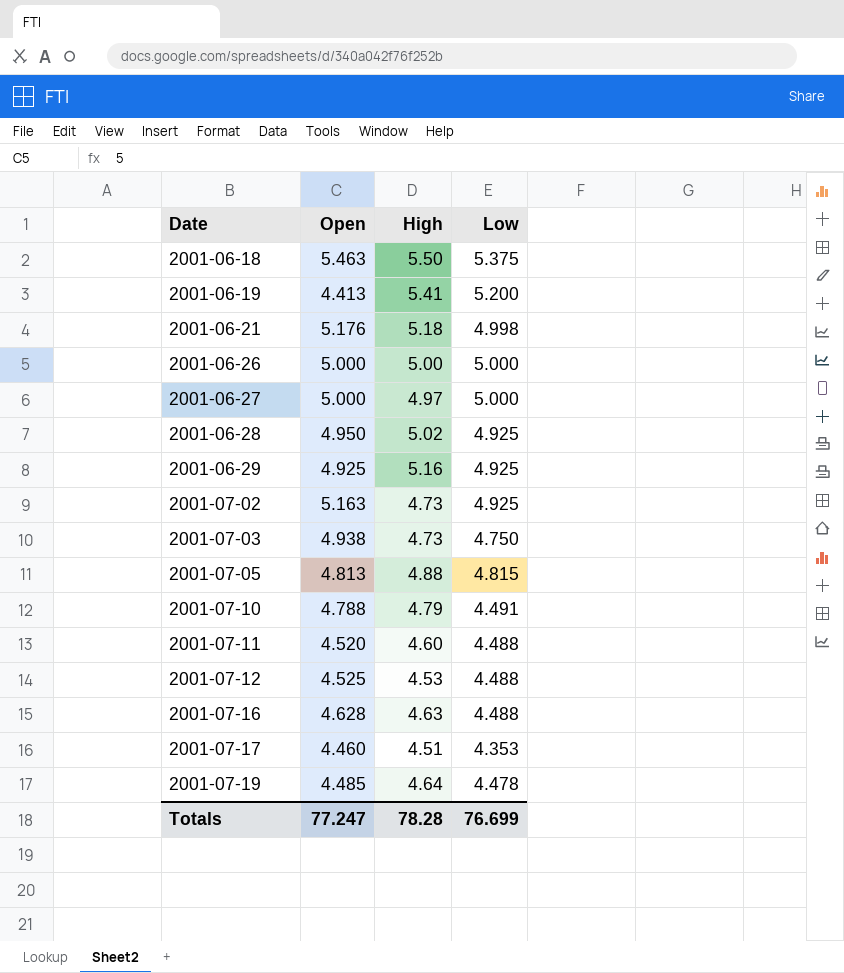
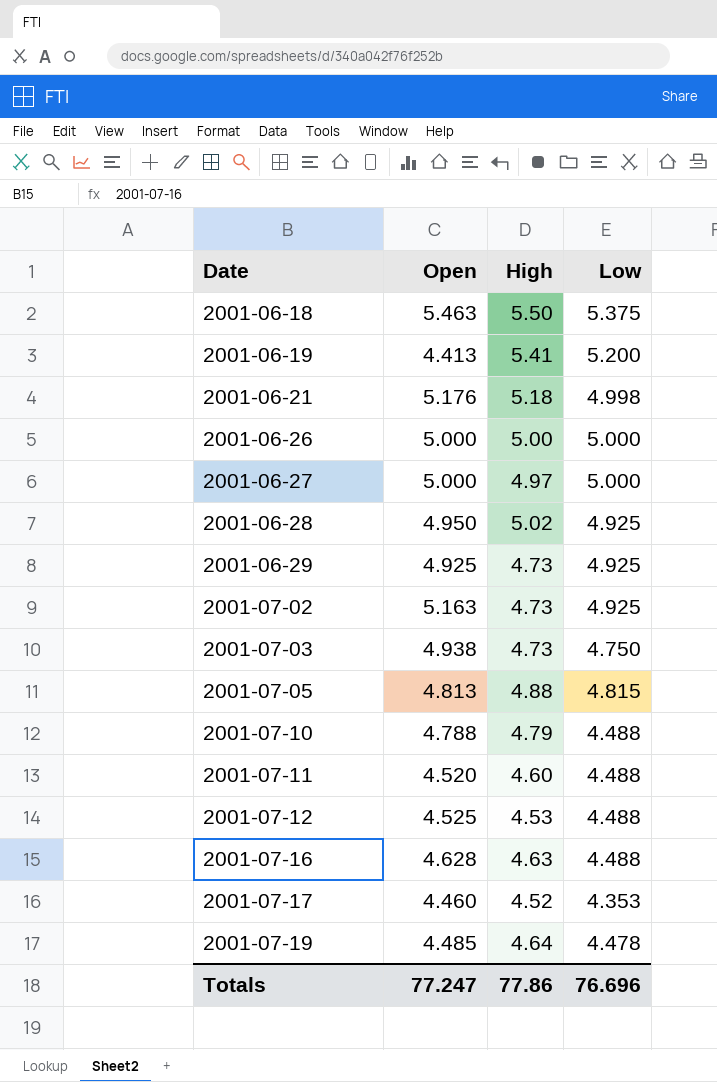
2001-06-29 | High: 5.16 -> 4.73
2001-07-10 | Low: 4.491 -> 4.488
2001-07-17 | High: 4.51 -> 4.52
Totals | High: 78.28 -> 77.86
Totals | Low: 76.699 -> 76.696

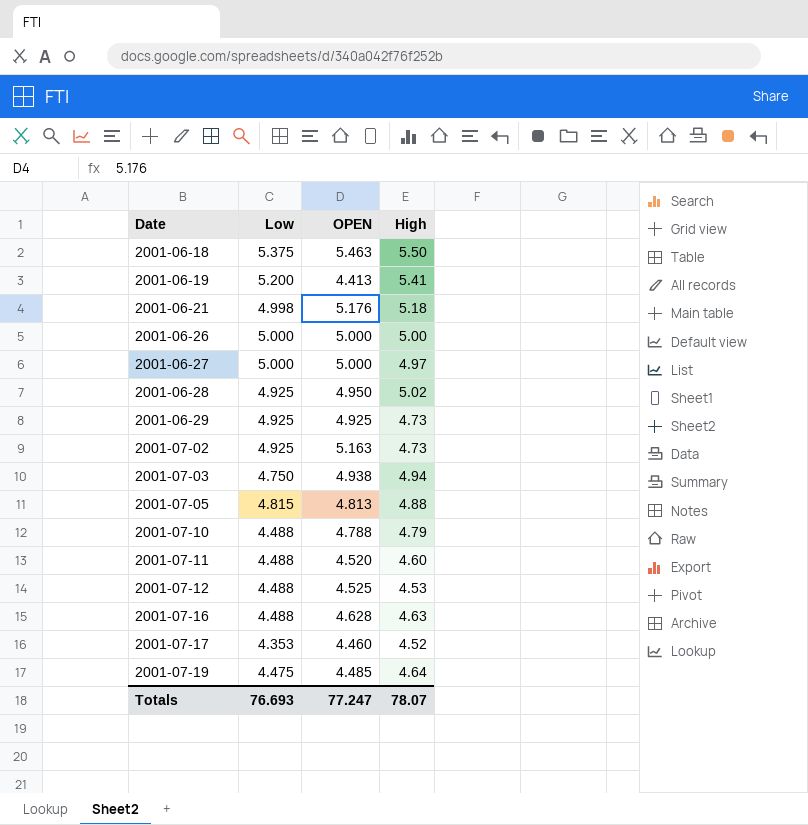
column Low | position: 4 -> 2
column name: Open -> OPEN
2001-07-03 | High: 4.73 -> 4.94
2001-07-19 | Low: 4.478 -> 4.475
Totals | Low: 76.696 -> 76.693
Totals | High: 77.86 -> 78.07

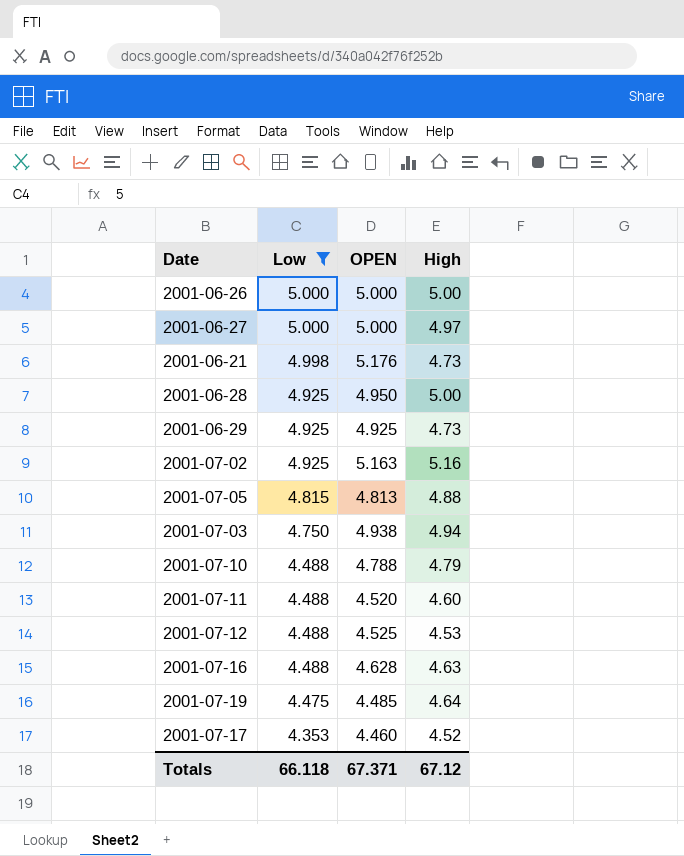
filter: none -> Low <= 5.000
row order: Date ascending -> Low descending
2001-06-21 | High: 5.18 -> 4.73
2001-06-28 | High: 5.02 -> 5.00
2001-07-02 | High: 4.73 -> 5.16
Totals | Low: 76.693 -> 66.118
Totals | OPEN: 77.247 -> 67.371
Totals | High: 78.07 -> 67.12

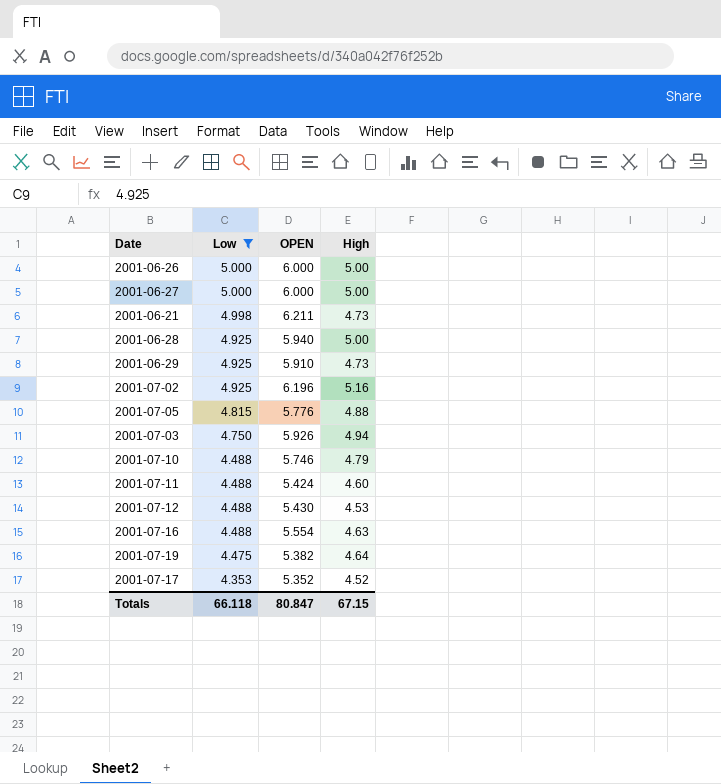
2001-06-26 | OPEN: 5.000 -> 6.000
2001-06-27 | OPEN: 5.000 -> 6.000
2001-06-27 | High: 4.97 -> 5.00
2001-06-21 | OPEN: 5.176 -> 6.211
2001-06-28 | OPEN: 4.950 -> 5.940
2001-06-29 | OPEN: 4.925 -> 5.910
2001-07-02 | OPEN: 5.163 -> 6.196
2001-07-05 | OPEN: 4.813 -> 5.776
2001-07-03 | OPEN: 4.938 -> 5.926
2001-07-10 | OPEN: 4.788 -> 5.746
2001-07-11 | OPEN: 4.520 -> 5.424
2001-07-12 | OPEN: 4.525 -> 5.430
2001-07-16 | OPEN: 4.628 -> 5.554
2001-07-19 | OPEN: 4.485 -> 5.382
2001-07-17 | OPEN: 4.460 -> 5.352
Totals | OPEN: 67.371 -> 80.847
Totals | High: 67.12 -> 67.15

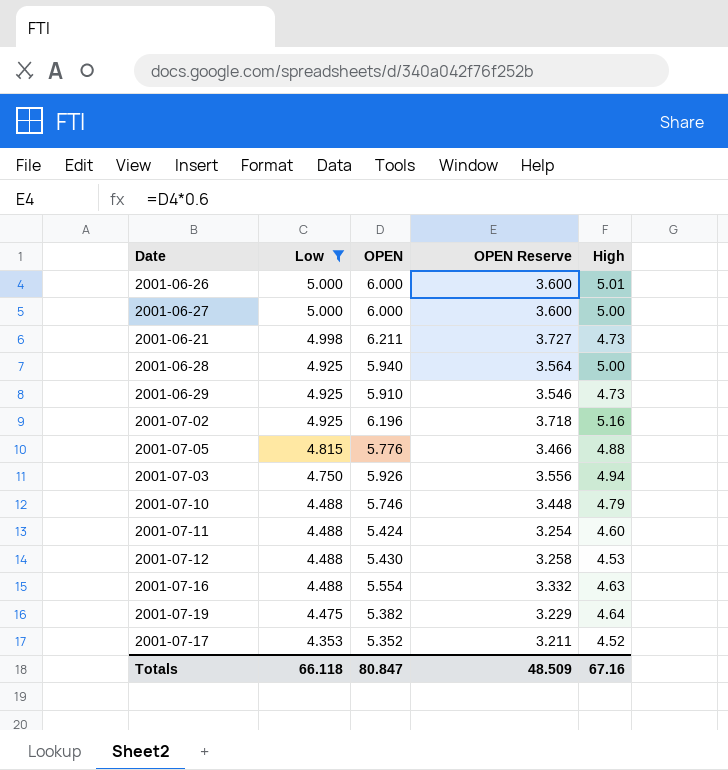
column OPEN Reserve | formula: none -> [OPEN] * 0.6
2001-06-26 | High: 5.00 -> 5.01
Totals | High: 67.15 -> 67.16

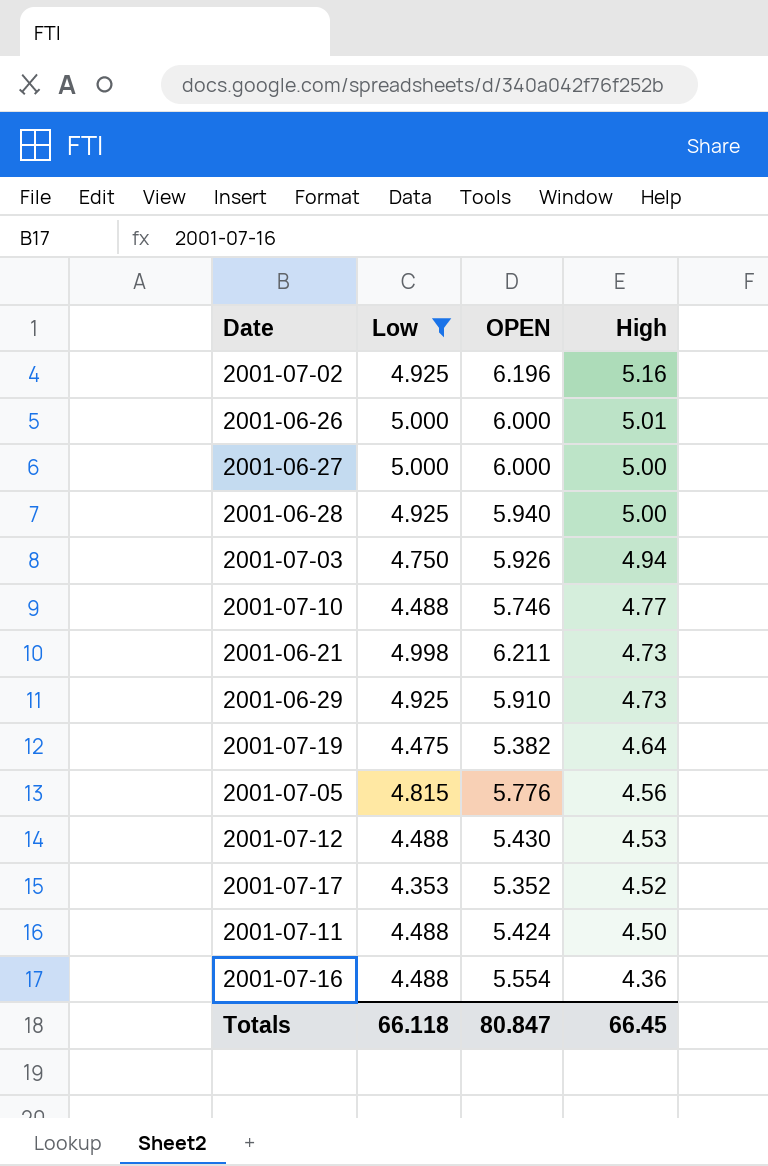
row order: Low descending -> High descending
column OPEN Reserve | formula: [OPEN] * 0.6 -> none
2001-07-10 | High: 4.79 -> 4.77
2001-07-05 | High: 4.88 -> 4.56
2001-07-11 | High: 4.60 -> 4.50
2001-07-16 | High: 4.63 -> 4.36
Totals | High: 67.16 -> 66.45

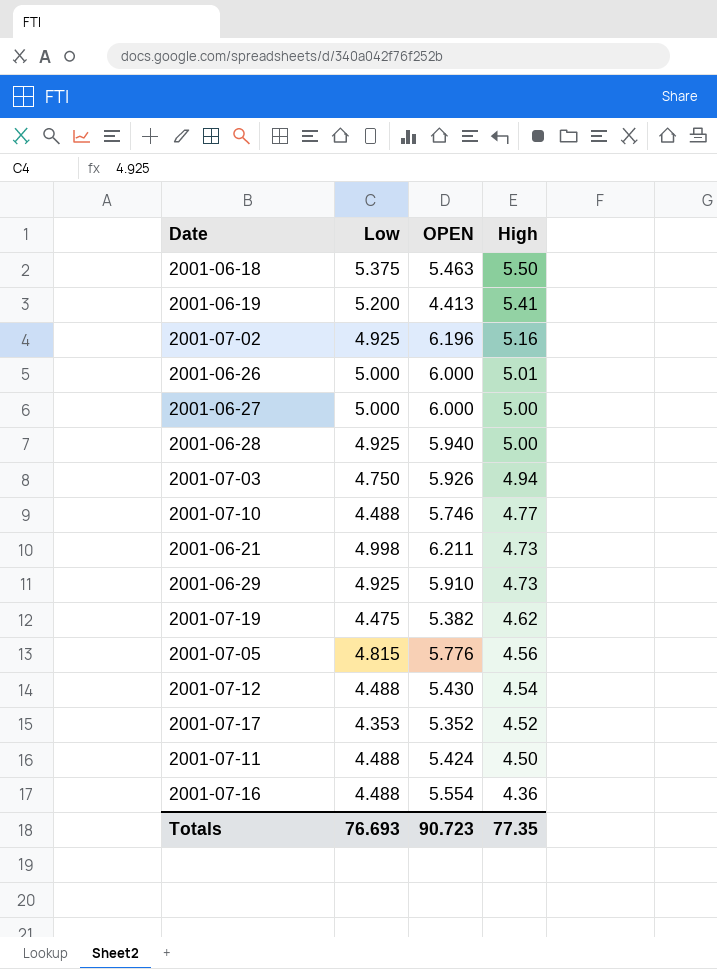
filter: Low <= 5.000 -> none
2001-07-19 | High: 4.64 -> 4.62
2001-07-12 | High: 4.53 -> 4.54
Totals | Low: 66.118 -> 76.693
Totals | OPEN: 80.847 -> 90.723
Totals | High: 66.45 -> 77.35

